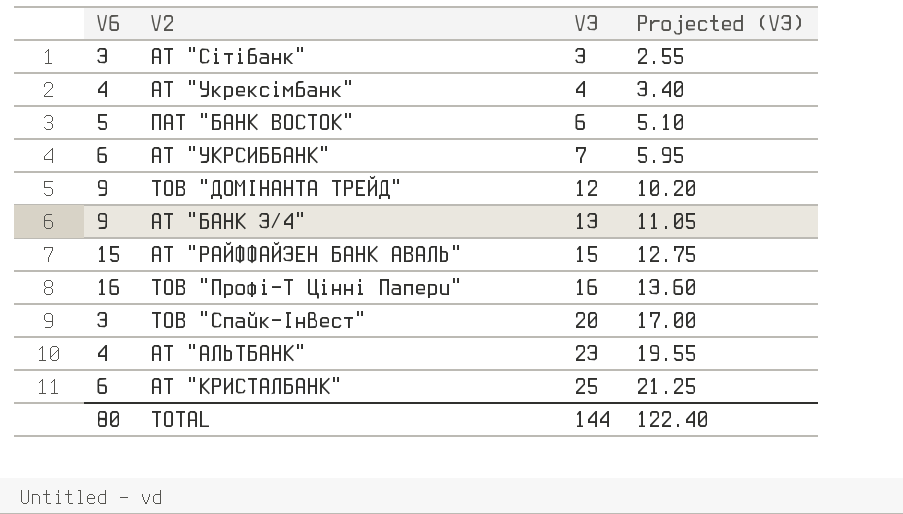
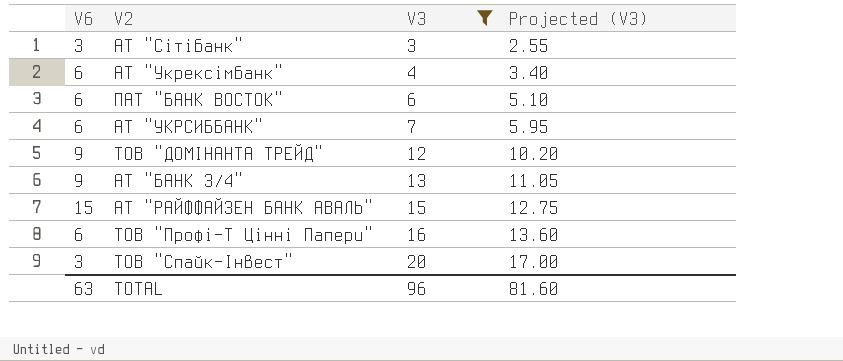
filter: none -> V3 <= 20
АТ "Укрексімбанк" | V6: 4 -> 6
ПАТ "БАНК ВОСТОК" | V6: 5 -> 6
ТОВ "Профі-Т Цінні Папери" | V6: 16 -> 6
TOTAL | V6: 80 -> 63
TOTAL | V3: 144 -> 96
TOTAL | Projected (V3): 122.40 -> 81.60

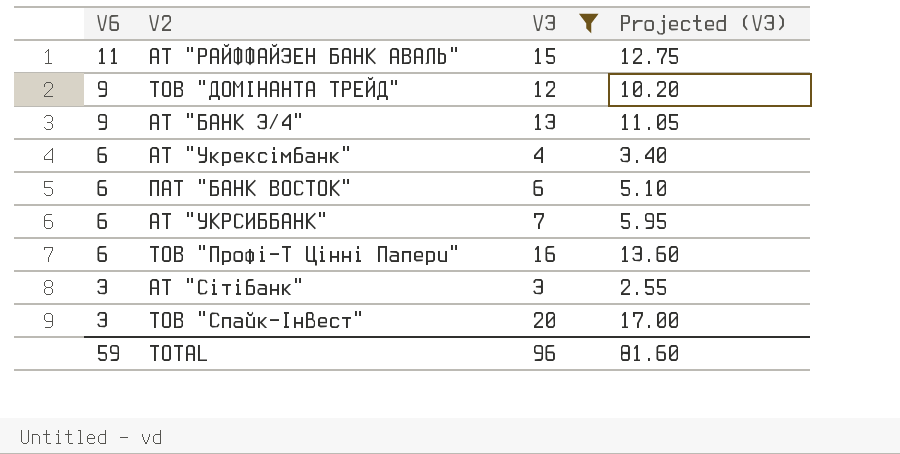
row order: V3 ascending -> V6 descending
АТ "РАЙФФАЙЗЕН БАНК АВАЛЬ" | V6: 15 -> 11
TOTAL | V6: 63 -> 59

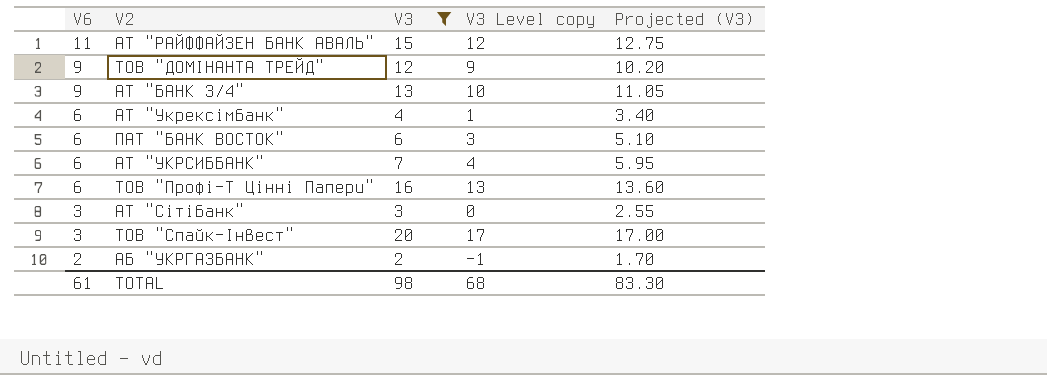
column V3 Level copy | formula: none -> [V3] - 3
row АБ "УКРГАЗБАНК": none -> 2 | 2 | -1 | 1.70
TOTAL | V6: 59 -> 61
TOTAL | V3: 96 -> 98
TOTAL | Projected (V3): 81.60 -> 83.30

